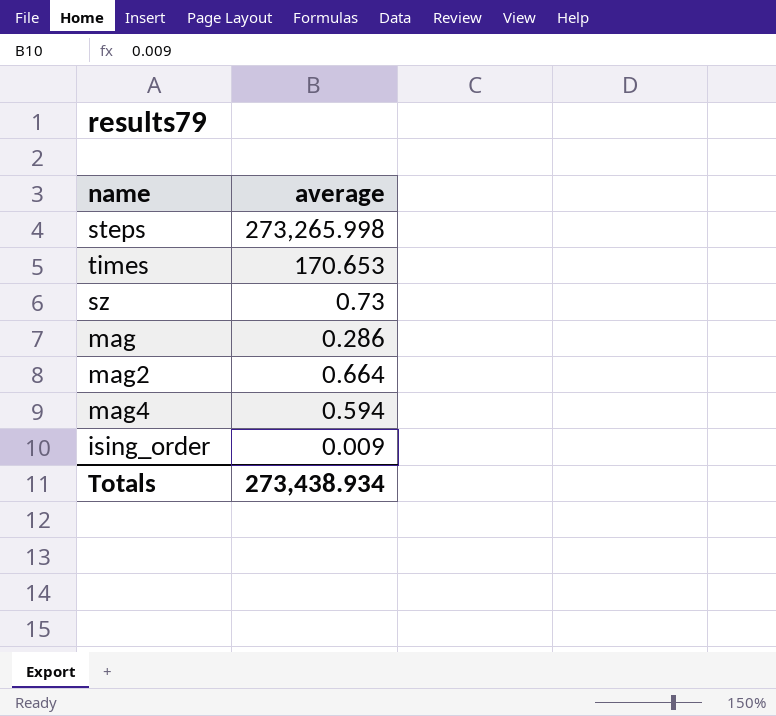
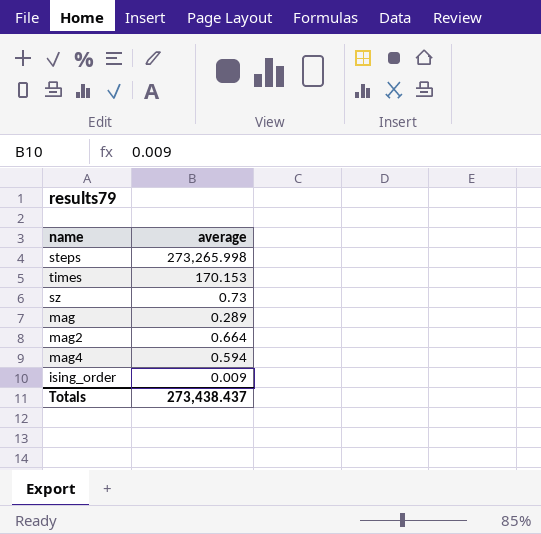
times | average: 170.653 -> 170.153
mag | average: 0.286 -> 0.289
Totals | average: 273,438.934 -> 273,438.437

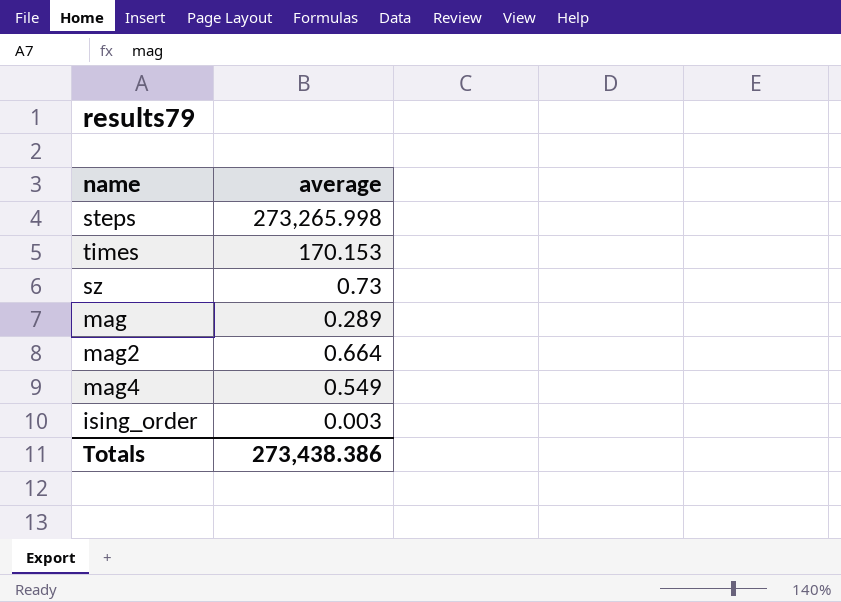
mag4 | average: 0.594 -> 0.549
ising_order | average: 0.009 -> 0.003
Totals | average: 273,438.437 -> 273,438.386

